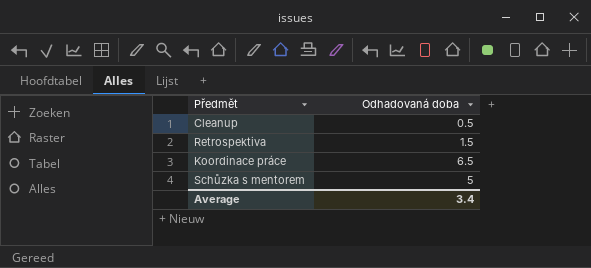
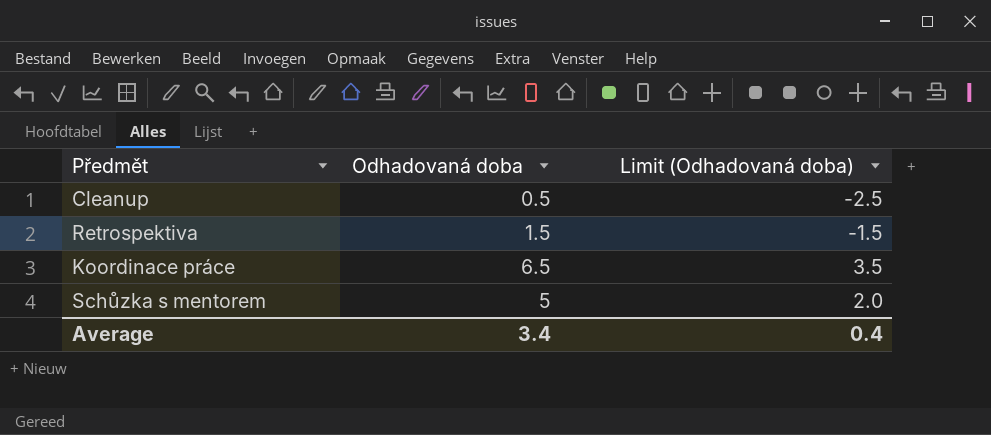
column Limit (Odhadovaná doba) | formula: none -> [Odhadovaná doba] - 3

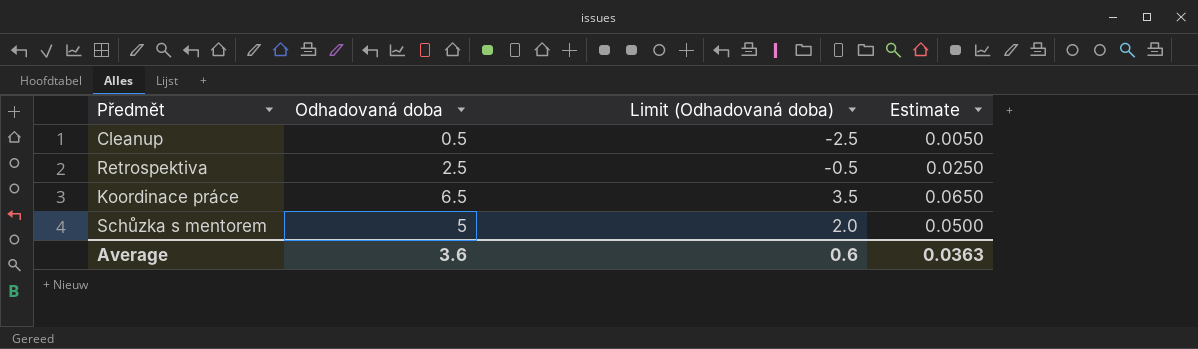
column Estimate | formula: none -> [Odhadovaná doba] * 0.01
Retrospektiva | Odhadovaná doba: 1.5 -> 2.5
Retrospektiva | Limit (Odhadovaná doba): -1.5 -> -0.5
Average | Odhadovaná doba: 3.4 -> 3.6
Average | Limit (Odhadovaná doba): 0.4 -> 0.6

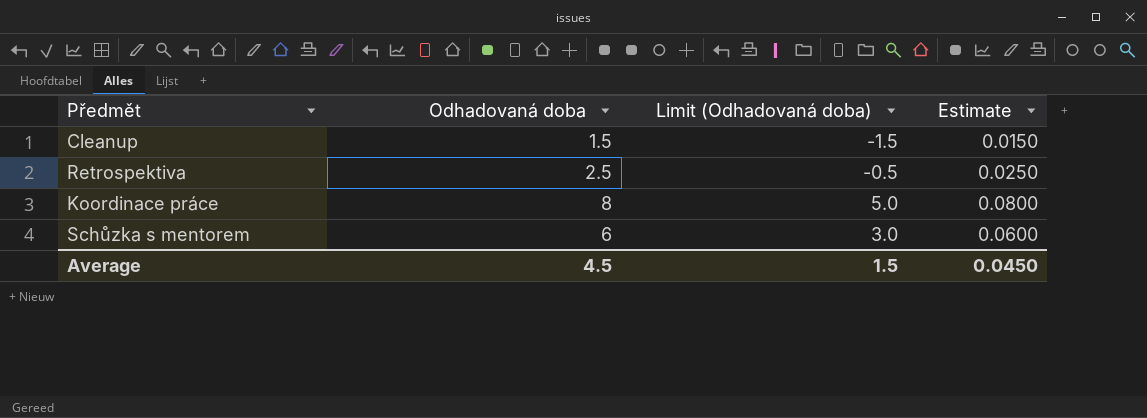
Cleanup | Odhadovaná doba: 0.5 -> 1.5
Cleanup | Limit (Odhadovaná doba): -2.5 -> -1.5
Cleanup | Estimate: 0.0050 -> 0.0150
Koordinace práce | Odhadovaná doba: 6.5 -> 8
Koordinace práce | Limit (Odhadovaná doba): 3.5 -> 5.0
Koordinace práce | Estimate: 0.0650 -> 0.0800
Schůzka s mentorem | Odhadovaná doba: 5 -> 6
Schůzka s mentorem | Limit (Odhadovaná doba): 2.0 -> 3.0
Schůzka s mentorem | Estimate: 0.0500 -> 0.0600
Average | Odhadovaná doba: 3.6 -> 4.5
Average | Limit (Odhadovaná doba): 0.6 -> 1.5
Average | Estimate: 0.0363 -> 0.0450

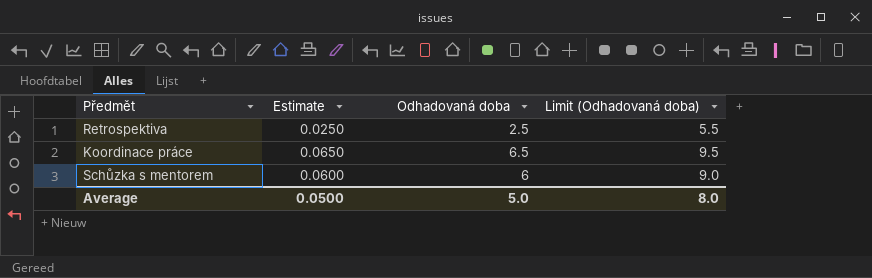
column Estimate | position: 4 -> 2
column Limit (Odhadovaná doba) | formula: [Odhadovaná doba] - 3 -> [Odhadovaná doba] + 3
row Cleanup: 1.5 | -1.5 | 0.0150 -> none
Koordinace práce | Estimate: 0.0800 -> 0.0650
Koordinace práce | Odhadovaná doba: 8 -> 6.5
Average | Estimate: 0.0450 -> 0.0500
Average | Odhadovaná doba: 4.5 -> 5.0
Average | Limit (Odhadovaná doba): 1.5 -> 8.0

